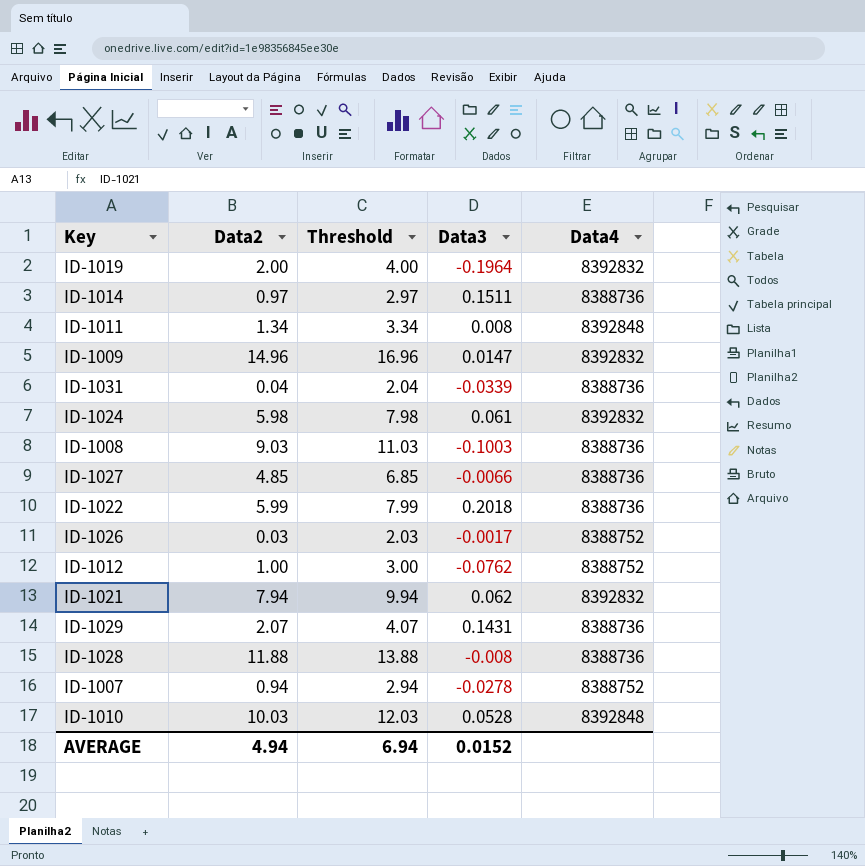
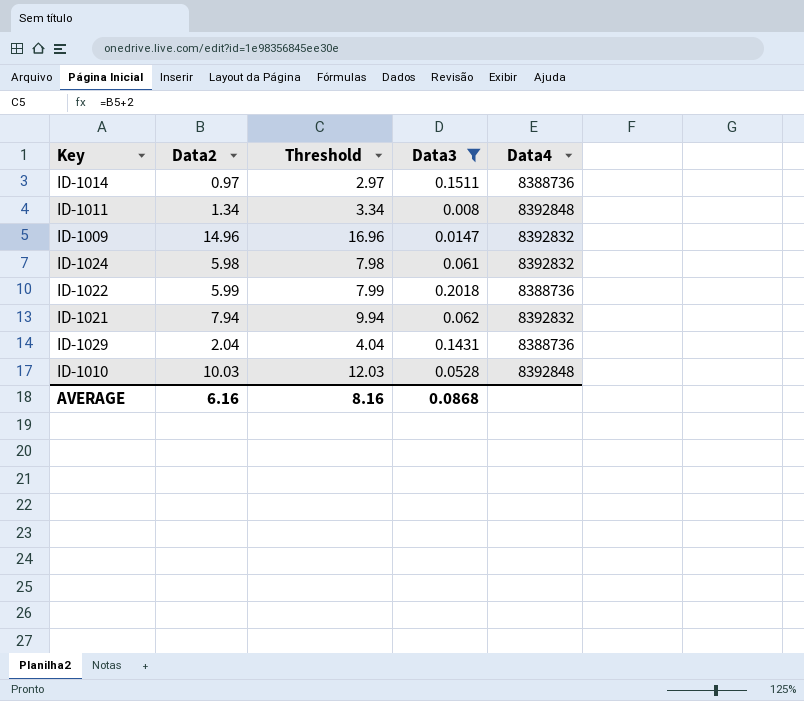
filter: none -> Data3 >= 0.008
ID-1029 | Data2: 2.07 -> 2.04
ID-1029 | Threshold: 4.07 -> 4.04
AVERAGE | Data2: 4.94 -> 6.16
AVERAGE | Threshold: 6.94 -> 8.16
AVERAGE | Data3: 0.0152 -> 0.0868

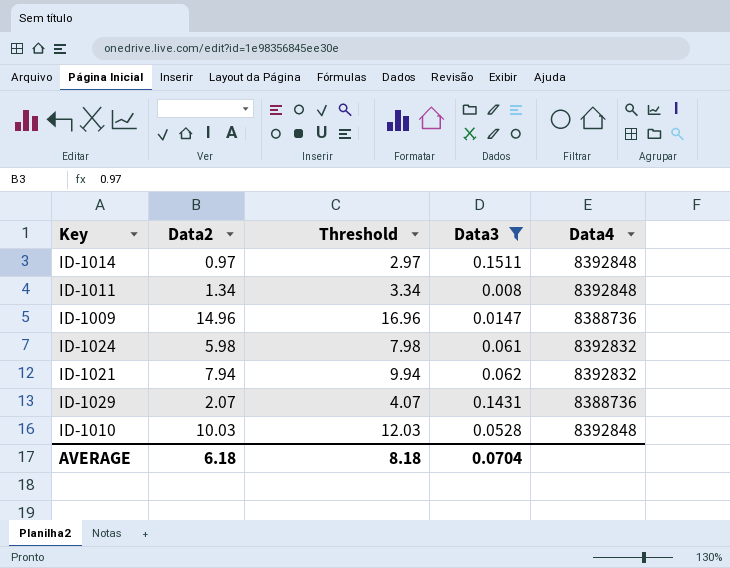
row ID-1022: 5.99 | 7.99 | 0.2018 | 8388736 -> none
ID-1014 | Data4: 8388736 -> 8392848
ID-1009 | Data4: 8392832 -> 8388736
ID-1029 | Data2: 2.04 -> 2.07
ID-1029 | Threshold: 4.04 -> 4.07
AVERAGE | Data2: 6.16 -> 6.18
AVERAGE | Threshold: 8.16 -> 8.18
AVERAGE | Data3: 0.0868 -> 0.0704

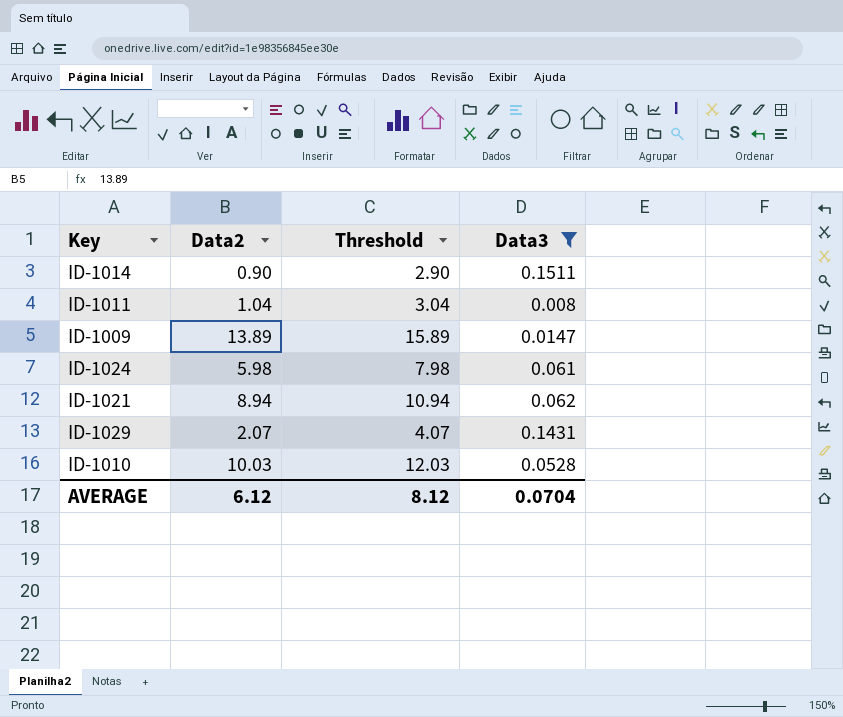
column Data4 | position: 5 -> none
ID-1014 | Data2: 0.97 -> 0.90
ID-1014 | Threshold: 2.97 -> 2.90
ID-1011 | Data2: 1.34 -> 1.04
ID-1011 | Threshold: 3.34 -> 3.04
ID-1009 | Data2: 14.96 -> 13.89
ID-1009 | Threshold: 16.96 -> 15.89
ID-1021 | Data2: 7.94 -> 8.94
ID-1021 | Threshold: 9.94 -> 10.94
AVERAGE | Data2: 6.18 -> 6.12
AVERAGE | Threshold: 8.18 -> 8.12

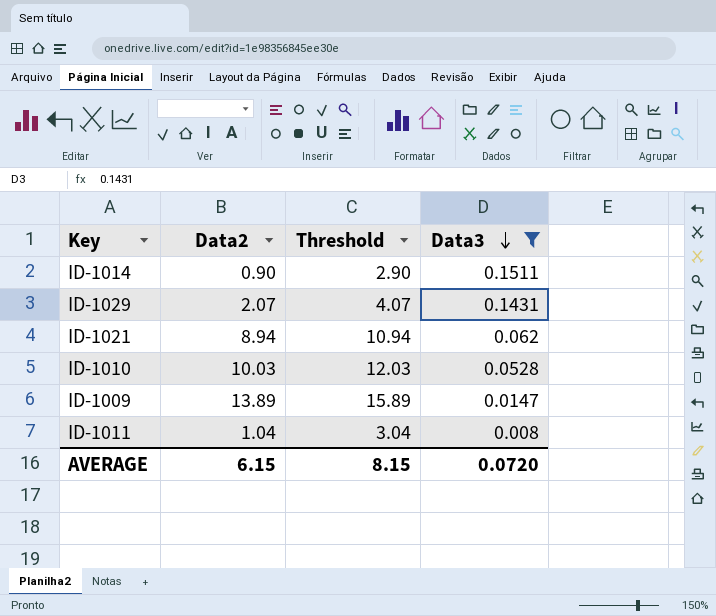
row order: none -> Data3 descending
row ID-1024: 5.98 | 7.98 | 0.061 -> none
AVERAGE | Data2: 6.12 -> 6.15
AVERAGE | Threshold: 8.12 -> 8.15
AVERAGE | Data3: 0.0704 -> 0.0720

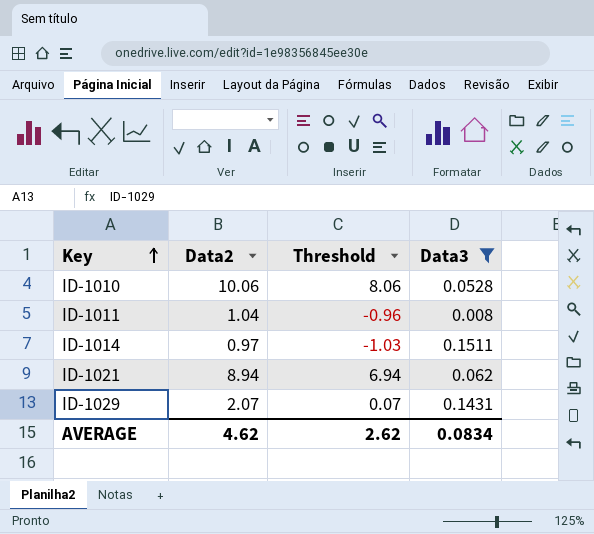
row order: Data3 descending -> Key ascending
column Threshold | formula: [Data2] + 2 -> [Data2] - 2
row ID-1009: 13.89 | 15.89 | 0.0147 -> none
ID-1010 | Data2: 10.03 -> 10.06
ID-1014 | Data2: 0.90 -> 0.97
AVERAGE | Data2: 6.15 -> 4.62
AVERAGE | Threshold: 8.15 -> 2.62
AVERAGE | Data3: 0.0720 -> 0.0834

